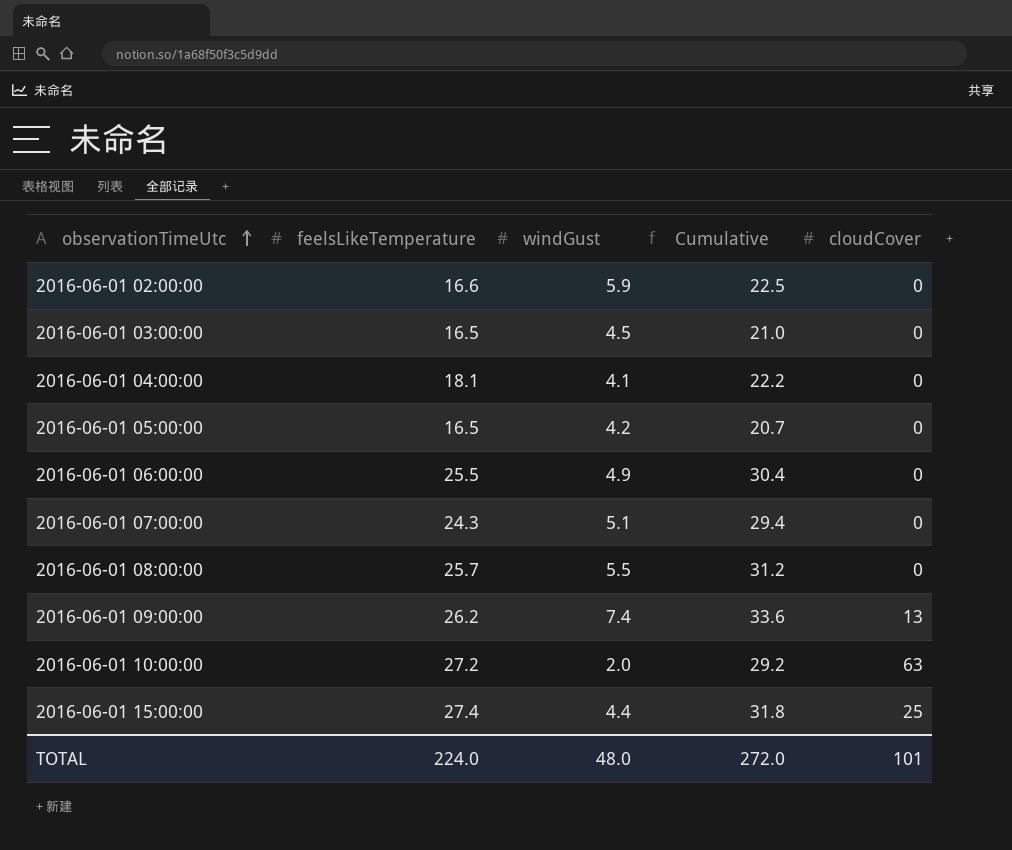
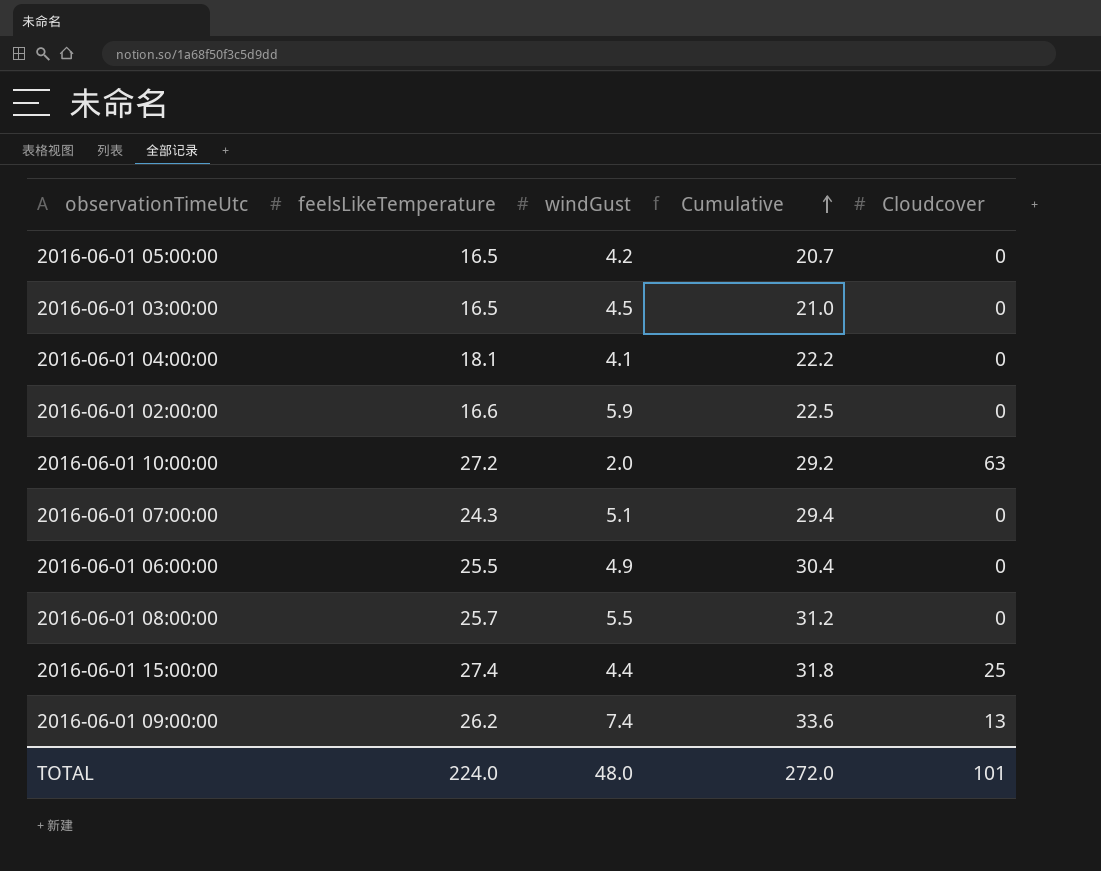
row order: observationTimeUtc ascending -> Cumulative ascending
column name: cloudCover -> Cloudcover

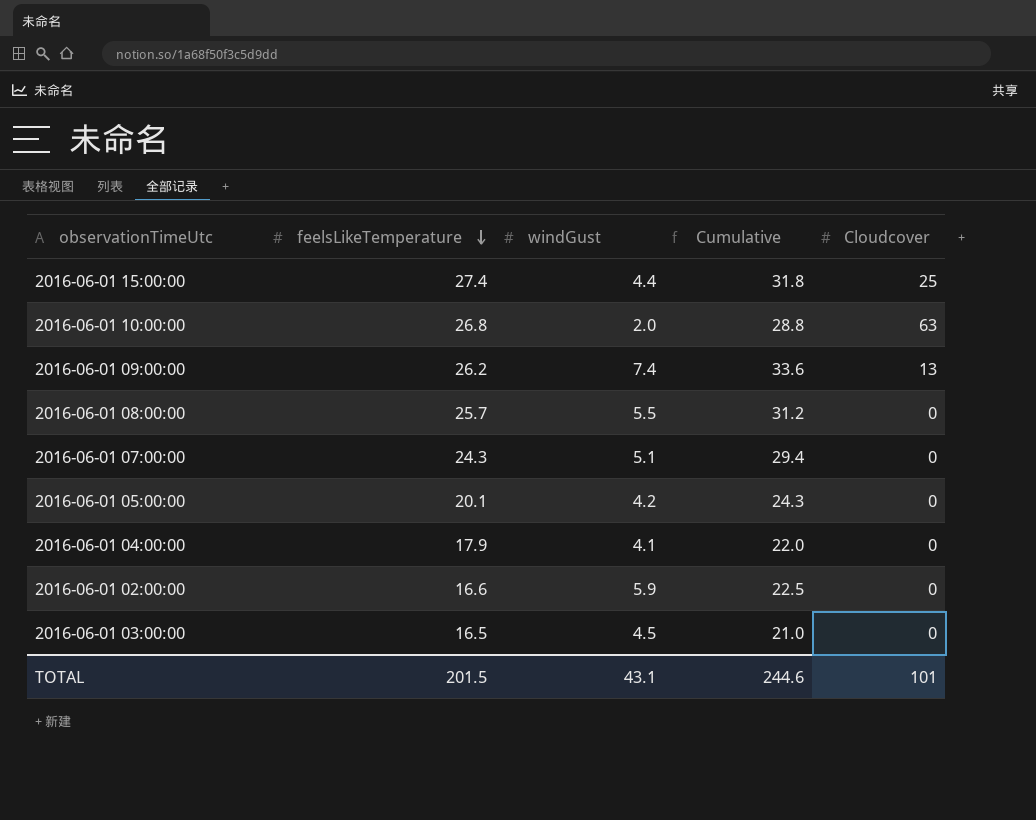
row order: Cumulative ascending -> feelsLikeTemperature descending
row 2016-06-01 06:00:00: 25.5 | 4.9 | 30.4 | 0 -> none
2016-06-01 10:00:00 | feelsLikeTemperature: 27.2 -> 26.8
2016-06-01 10:00:00 | Cumulative: 29.2 -> 28.8
2016-06-01 05:00:00 | feelsLikeTemperature: 16.5 -> 20.1
2016-06-01 05:00:00 | Cumulative: 20.7 -> 24.3
2016-06-01 04:00:00 | feelsLikeTemperature: 18.1 -> 17.9
2016-06-01 04:00:00 | Cumulative: 22.2 -> 22.0
TOTAL | feelsLikeTemperature: 224.0 -> 201.5
TOTAL | windGust: 48.0 -> 43.1
TOTAL | Cumulative: 272.0 -> 244.6

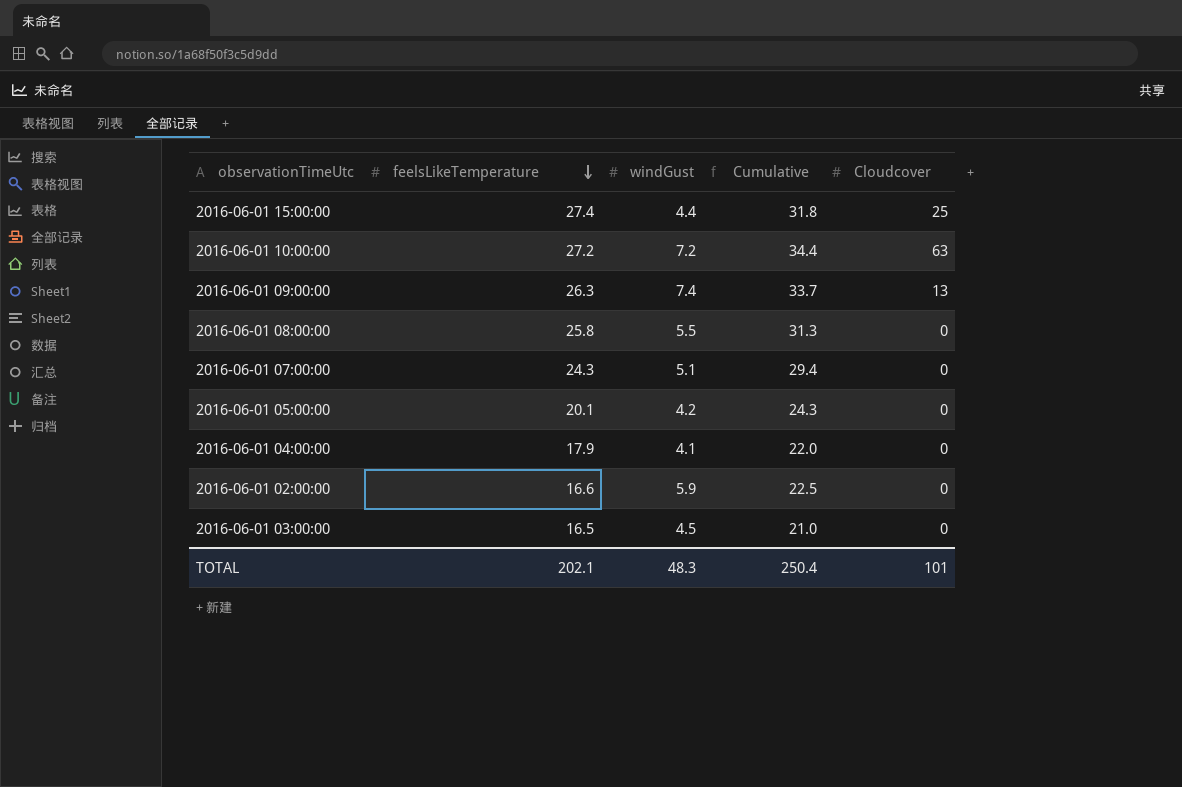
2016-06-01 10:00:00 | feelsLikeTemperature: 26.8 -> 27.2
2016-06-01 10:00:00 | windGust: 2.0 -> 7.2
2016-06-01 10:00:00 | Cumulative: 28.8 -> 34.4
2016-06-01 09:00:00 | feelsLikeTemperature: 26.2 -> 26.3
2016-06-01 09:00:00 | Cumulative: 33.6 -> 33.7
2016-06-01 08:00:00 | feelsLikeTemperature: 25.7 -> 25.8
2016-06-01 08:00:00 | Cumulative: 31.2 -> 31.3
TOTAL | feelsLikeTemperature: 201.5 -> 202.1
TOTAL | windGust: 43.1 -> 48.3
TOTAL | Cumulative: 244.6 -> 250.4

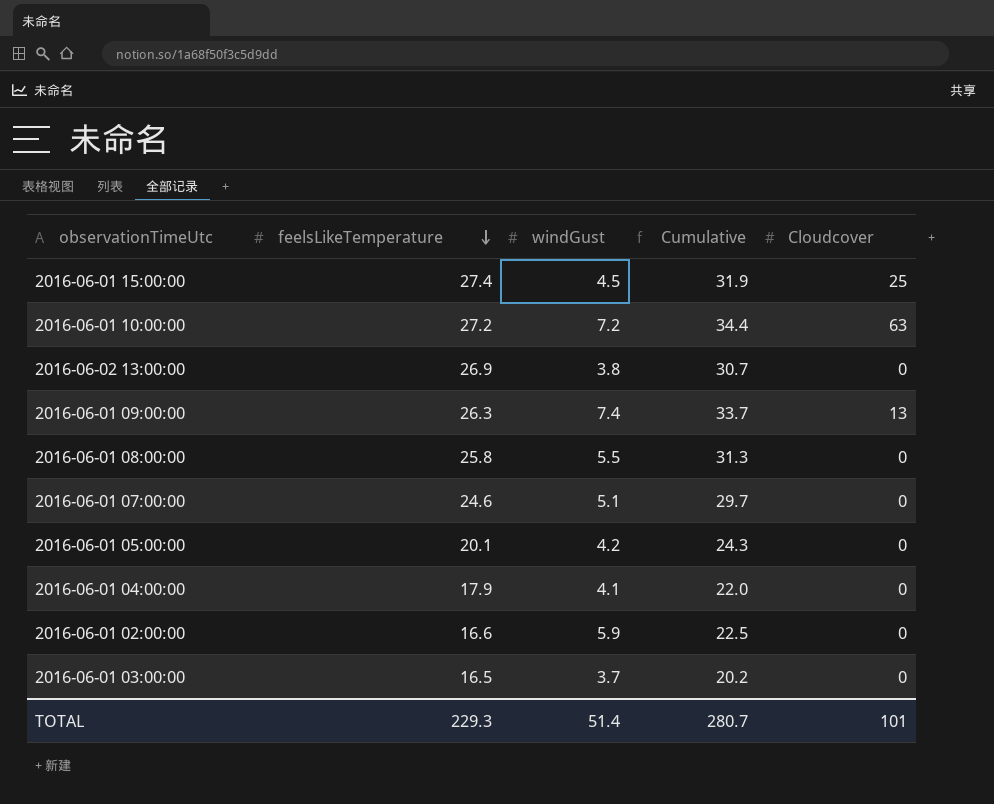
2016-06-01 15:00:00 | windGust: 4.4 -> 4.5
2016-06-01 15:00:00 | Cumulative: 31.8 -> 31.9
row 2016-06-02 13:00:00: none -> 26.9 | 3.8 | 30.7 | 0
2016-06-01 07:00:00 | feelsLikeTemperature: 24.3 -> 24.6
2016-06-01 07:00:00 | Cumulative: 29.4 -> 29.7
2016-06-01 03:00:00 | windGust: 4.5 -> 3.7
2016-06-01 03:00:00 | Cumulative: 21.0 -> 20.2
TOTAL | feelsLikeTemperature: 202.1 -> 229.3
TOTAL | windGust: 48.3 -> 51.4
TOTAL | Cumulative: 250.4 -> 280.7

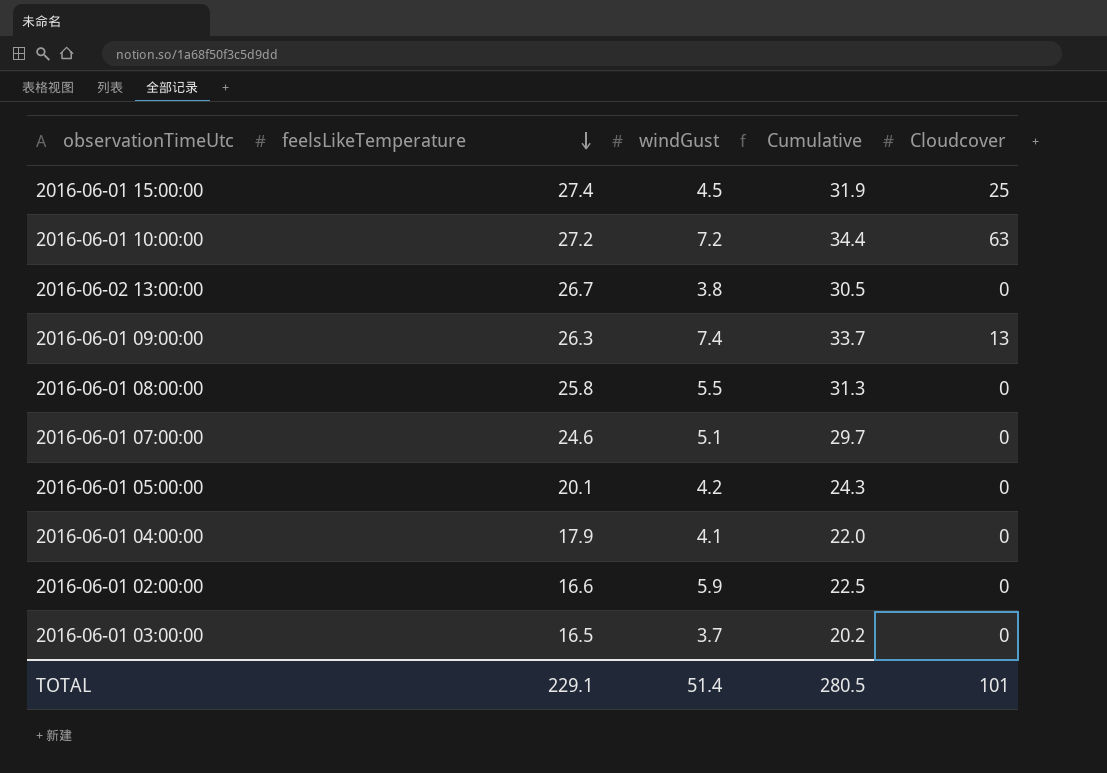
2016-06-02 13:00:00 | feelsLikeTemperature: 26.9 -> 26.7
2016-06-02 13:00:00 | Cumulative: 30.7 -> 30.5
TOTAL | feelsLikeTemperature: 229.3 -> 229.1
TOTAL | Cumulative: 280.7 -> 280.5

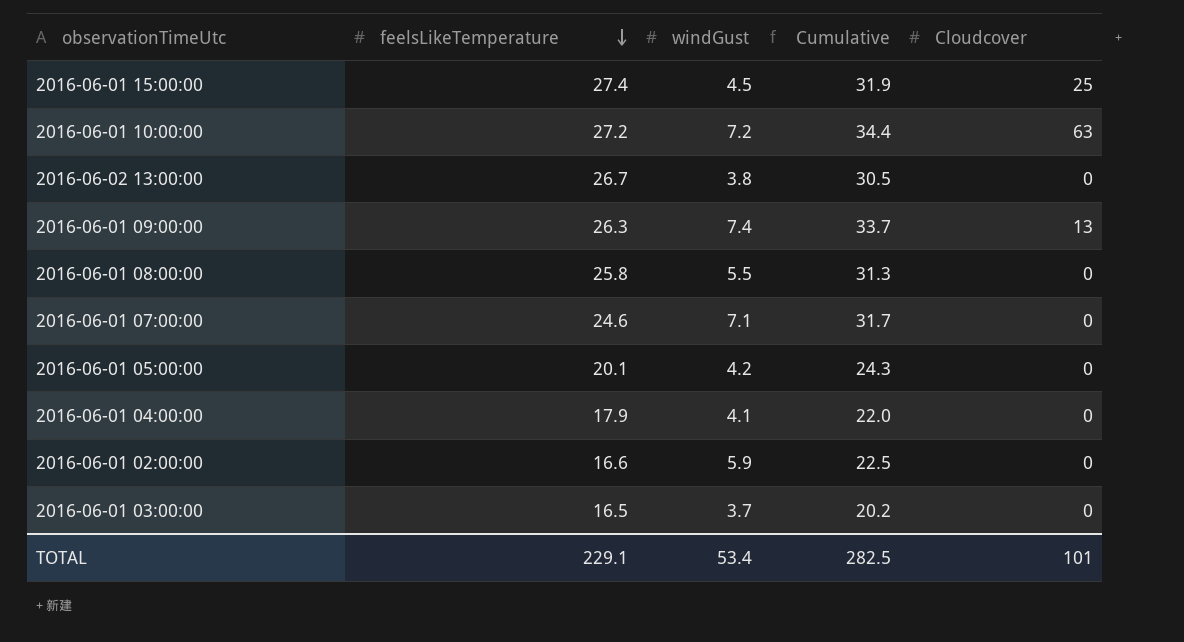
2016-06-01 07:00:00 | windGust: 5.1 -> 7.1
2016-06-01 07:00:00 | Cumulative: 29.7 -> 31.7
TOTAL | windGust: 51.4 -> 53.4
TOTAL | Cumulative: 280.5 -> 282.5

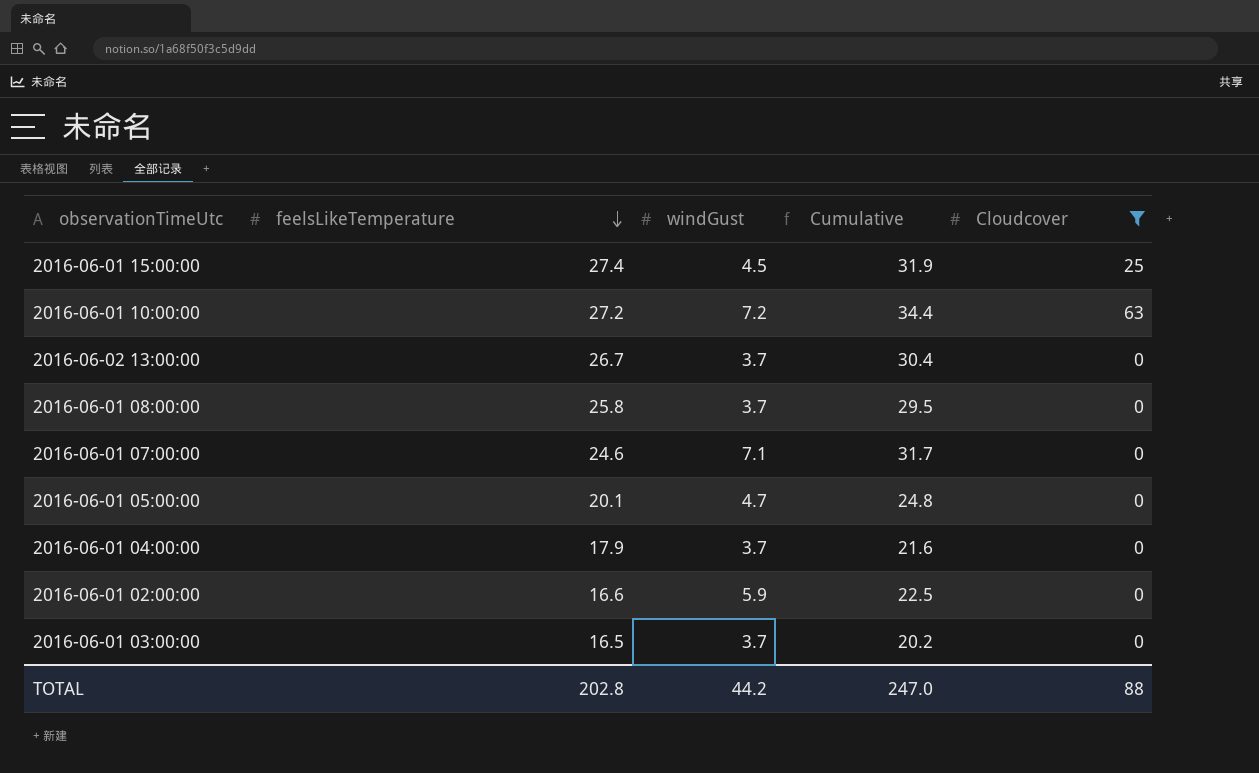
filter: none -> Cloudcover != 13
2016-06-02 13:00:00 | windGust: 3.8 -> 3.7
2016-06-02 13:00:00 | Cumulative: 30.5 -> 30.4
2016-06-01 08:00:00 | windGust: 5.5 -> 3.7
2016-06-01 08:00:00 | Cumulative: 31.3 -> 29.5
2016-06-01 05:00:00 | windGust: 4.2 -> 4.7
2016-06-01 05:00:00 | Cumulative: 24.3 -> 24.8
2016-06-01 04:00:00 | windGust: 4.1 -> 3.7
2016-06-01 04:00:00 | Cumulative: 22.0 -> 21.6
TOTAL | feelsLikeTemperature: 229.1 -> 202.8
TOTAL | windGust: 53.4 -> 44.2
TOTAL | Cumulative: 282.5 -> 247.0
TOTAL | Cloudcover: 101 -> 88

